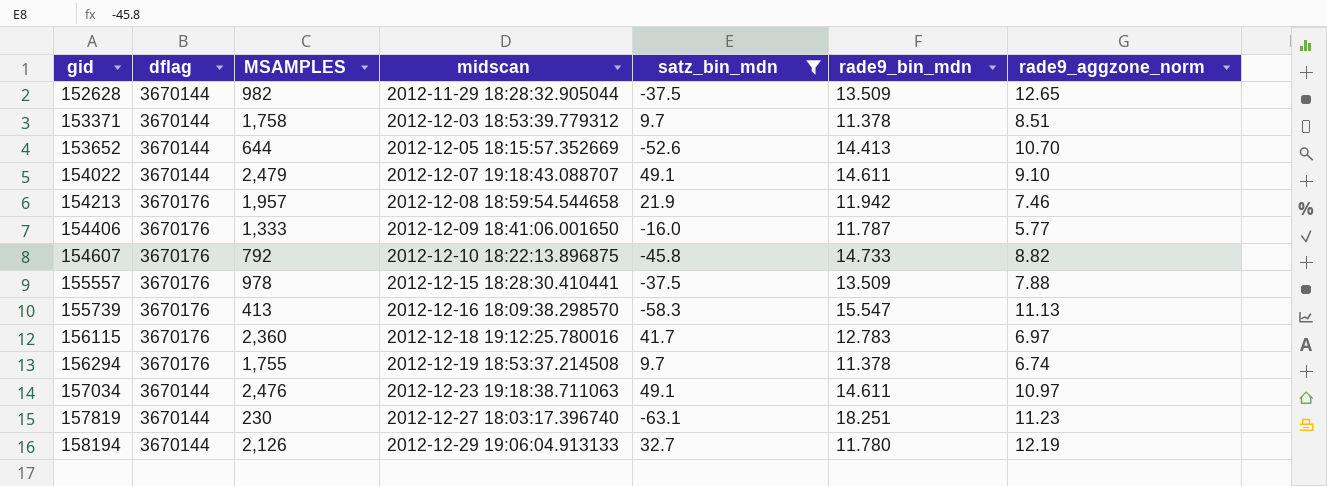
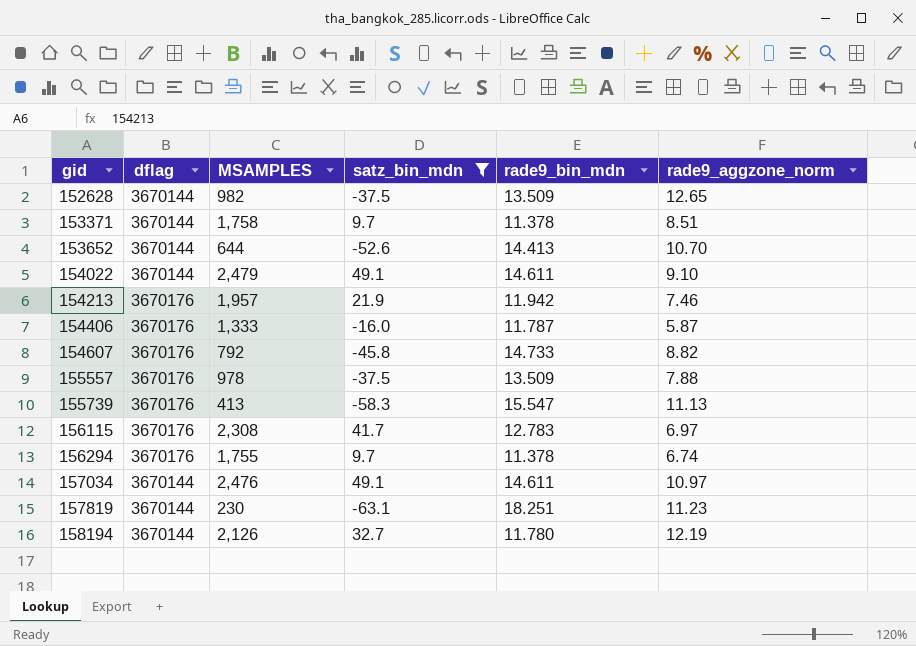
column midscan | position: 4 -> none
154406 | rade9_aggzone_norm: 5.77 -> 5.87
156115 | MSAMPLES: 2,360 -> 2,308

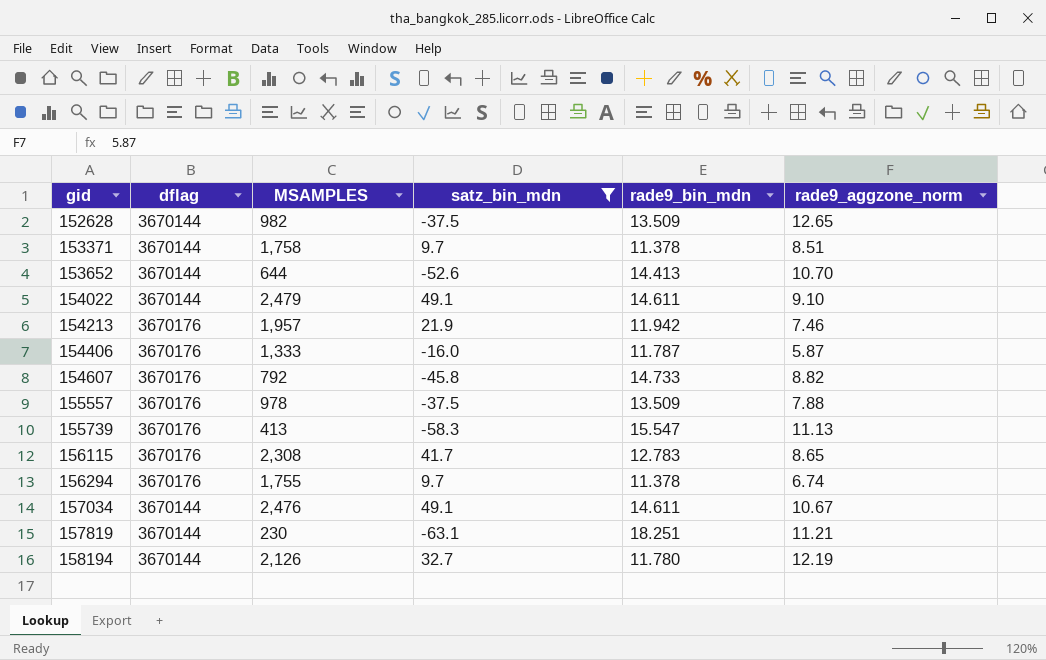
156115 | rade9_aggzone_norm: 6.97 -> 8.65
157034 | rade9_aggzone_norm: 10.97 -> 10.67
157819 | rade9_aggzone_norm: 11.23 -> 11.21

